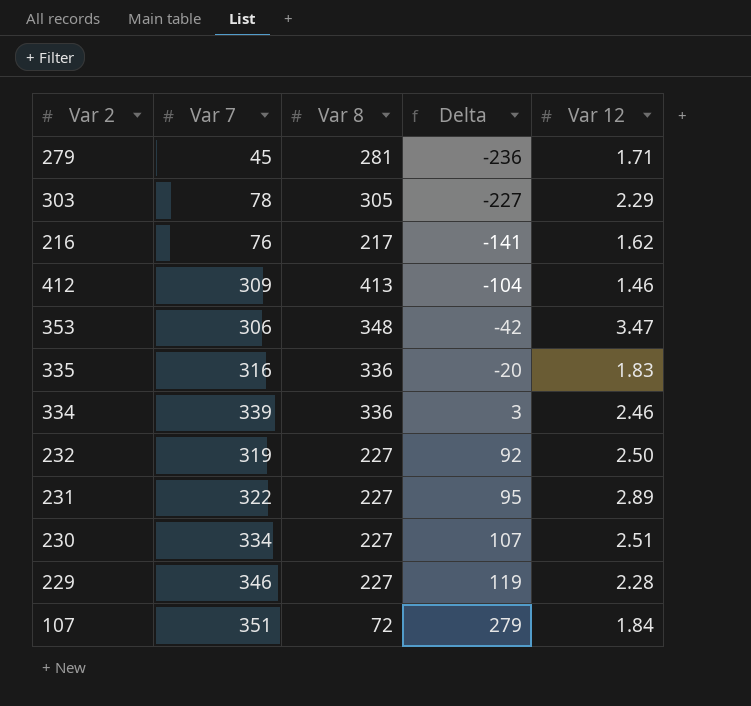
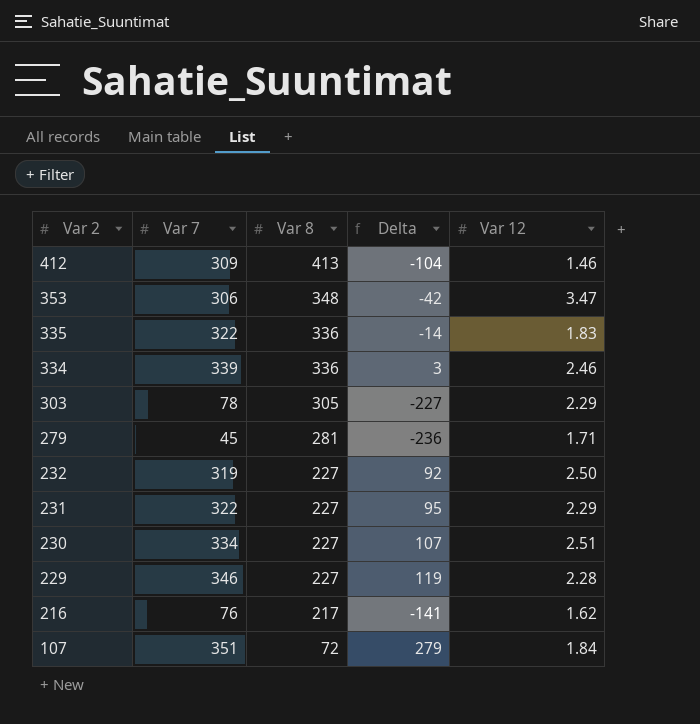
row order: Delta ascending -> Var 2 descending
335 | Var 7: 316 -> 322
335 | Delta: -20 -> -14
231 | Var 12: 2.89 -> 2.29

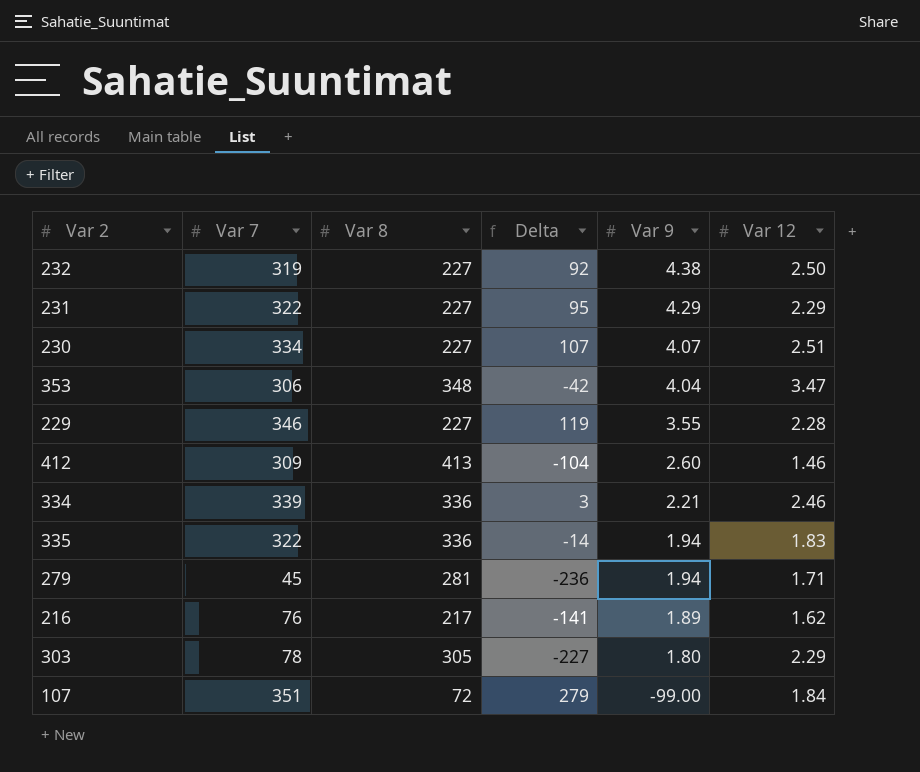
row order: Var 2 descending -> Var 9 descending
column Var 9 | position: none -> 5

